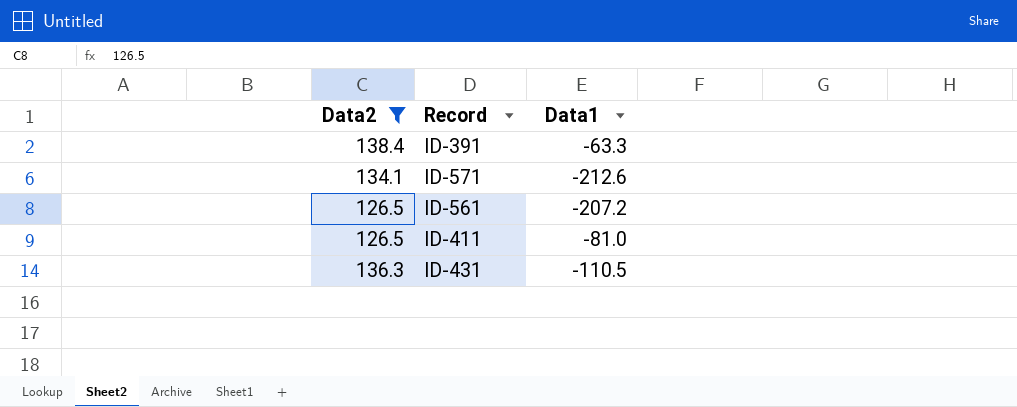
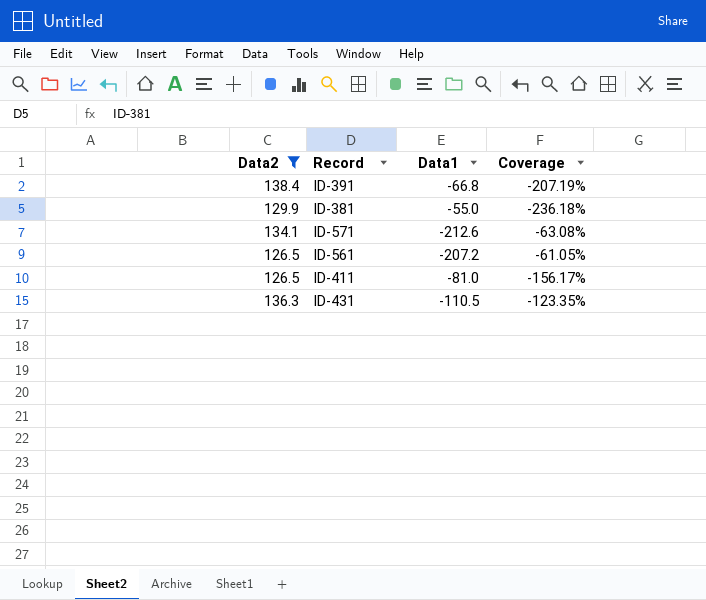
column Coverage | formula: none -> [Data2] / [Data1]
ID-391 | Data1: -63.3 -> -66.8
row ID-381: none -> 129.9 | -55.0 | -236.18%

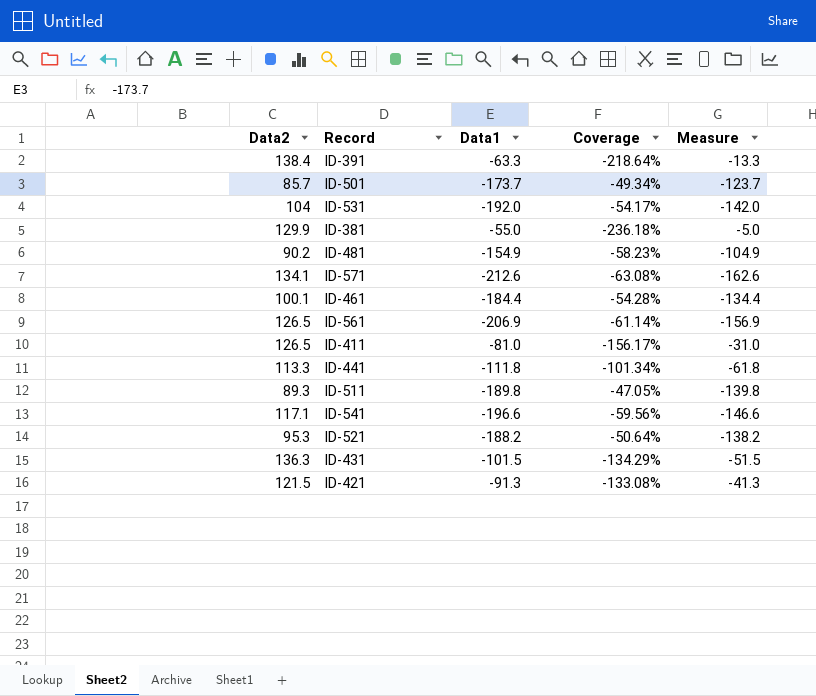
filter: Data2 >= 126.5 -> none
column Measure | formula: none -> [Data1] + 50
ID-391 | Data1: -66.8 -> -63.3
ID-391 | Coverage: -207.19% -> -218.64%
ID-561 | Data1: -207.2 -> -206.9
ID-561 | Coverage: -61.05% -> -61.14%
ID-431 | Data1: -110.5 -> -101.5
ID-431 | Coverage: -123.35% -> -134.29%

